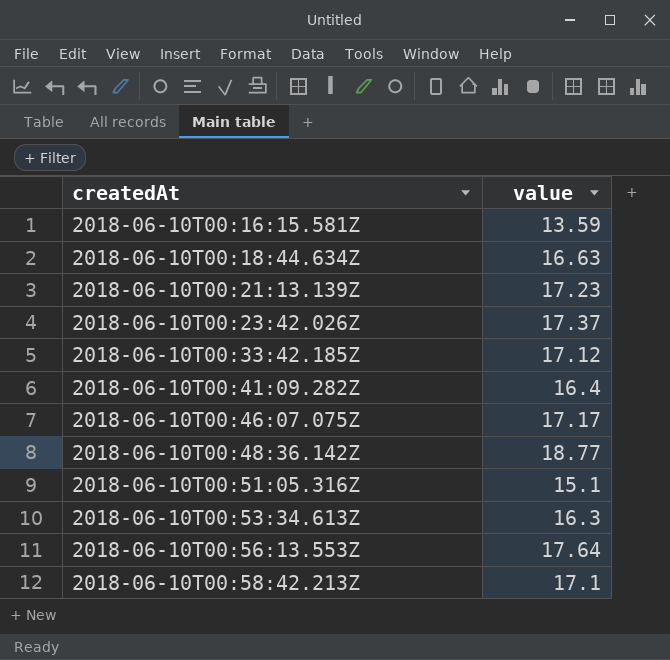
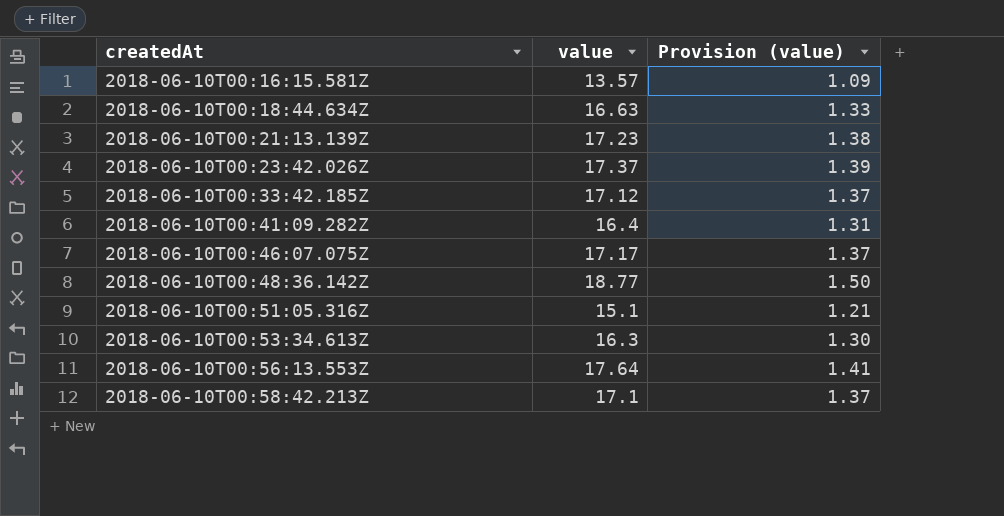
column Provision (value) | formula: none -> [value] * 0.08
2018-06-10T00:16:15.581Z | value: 13.59 -> 13.57

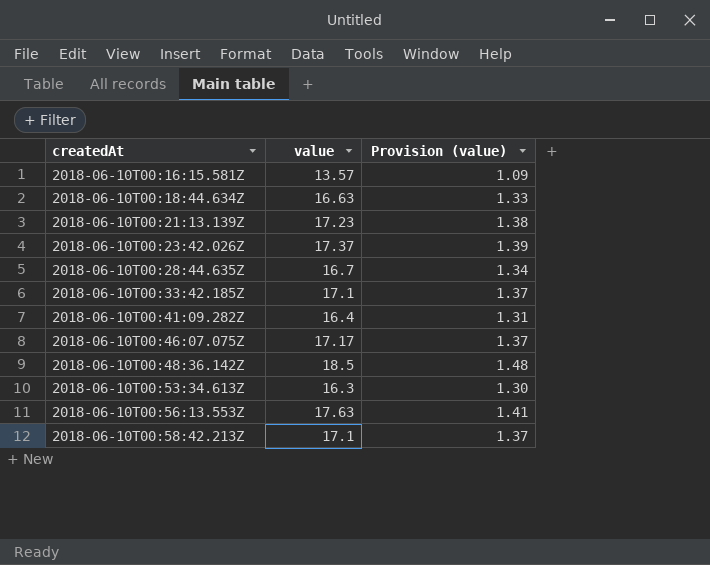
row 2018-06-10T00:51:05.316Z: 15.1 | 1.21 -> none
row 2018-06-10T00:28:44.635Z: none -> 16.7 | 1.34
2018-06-10T00:33:42.185Z | value: 17.12 -> 17.1
2018-06-10T00:48:36.142Z | value: 18.77 -> 18.5
2018-06-10T00:48:36.142Z | Provision (value): 1.50 -> 1.48
2018-06-10T00:56:13.553Z | value: 17.64 -> 17.63

